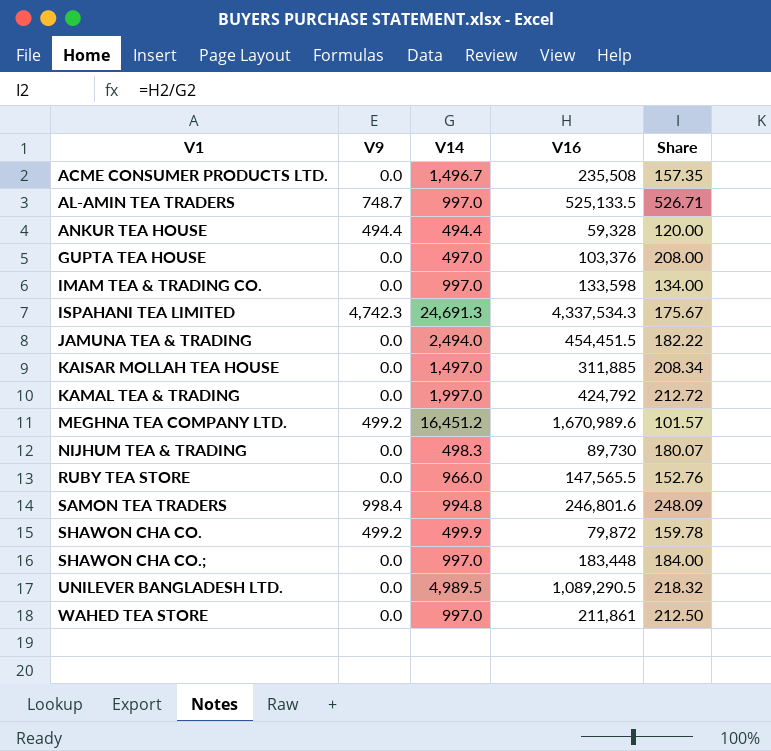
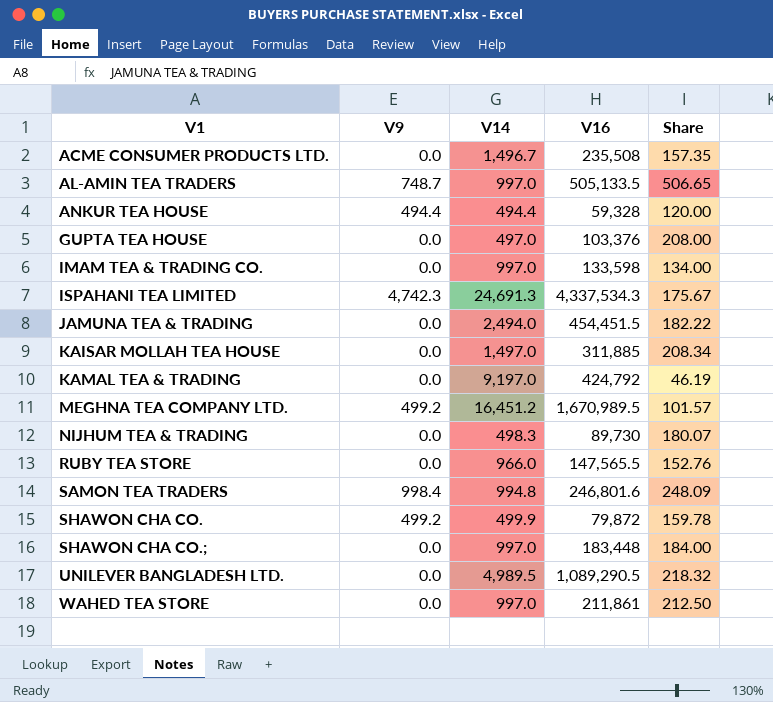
AL-AMIN TEA TRADERS | V16: 525,133.5 -> 505,133.5
AL-AMIN TEA TRADERS | Share: 526.71 -> 506.65
KAMAL TEA & TRADING | V14: 1,997.0 -> 9,197.0
KAMAL TEA & TRADING | Share: 212.72 -> 46.19
MEGHNA TEA COMPANY LTD. | V16: 1,670,989.6 -> 1,670,989.5

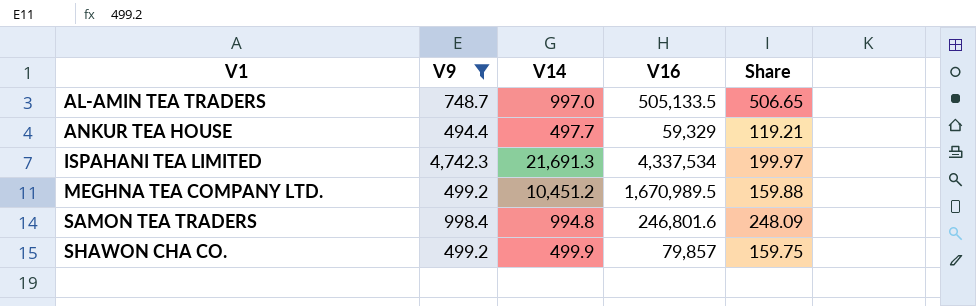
filter: none -> V9 != 0.0
ANKUR TEA HOUSE | V14: 494.4 -> 497.7
ANKUR TEA HOUSE | V16: 59,328 -> 59,329
ANKUR TEA HOUSE | Share: 120.00 -> 119.21
ISPAHANI TEA LIMITED | V14: 24,691.3 -> 21,691.3
ISPAHANI TEA LIMITED | V16: 4,337,534.3 -> 4,337,534
ISPAHANI TEA LIMITED | Share: 175.67 -> 199.97
MEGHNA TEA COMPANY LTD. | V14: 16,451.2 -> 10,451.2
MEGHNA TEA COMPANY LTD. | Share: 101.57 -> 159.88
SHAWON CHA CO. | V16: 79,872 -> 79,857
SHAWON CHA CO. | Share: 159.78 -> 159.75

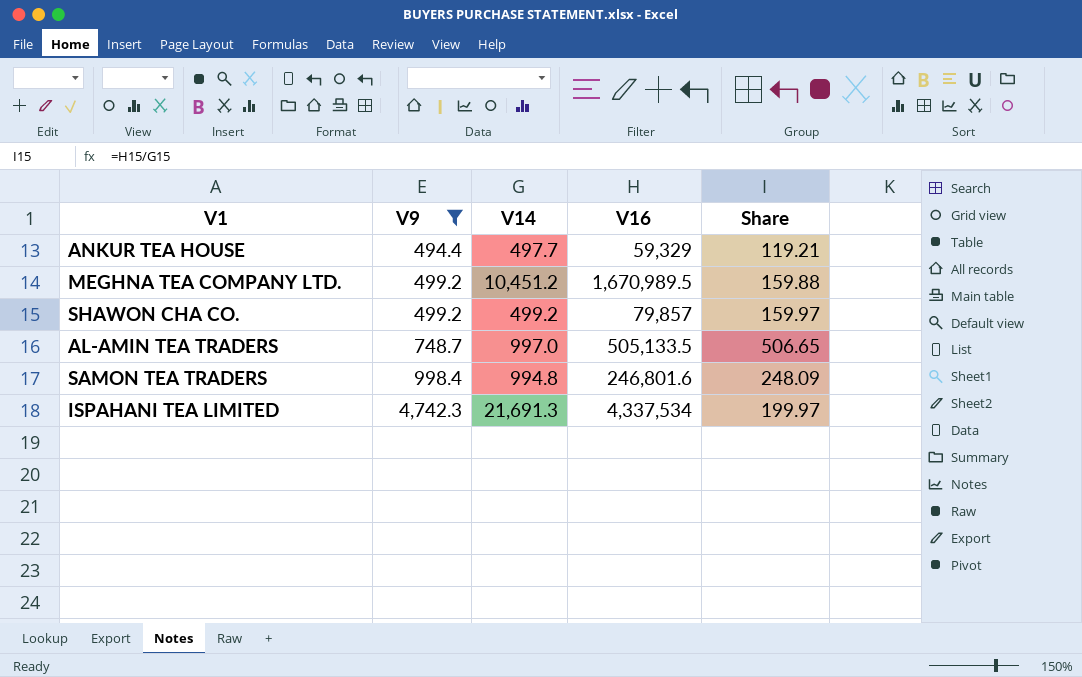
row order: V1 ascending -> V9 ascending
SHAWON CHA CO. | V14: 499.9 -> 499.2
SHAWON CHA CO. | Share: 159.75 -> 159.97

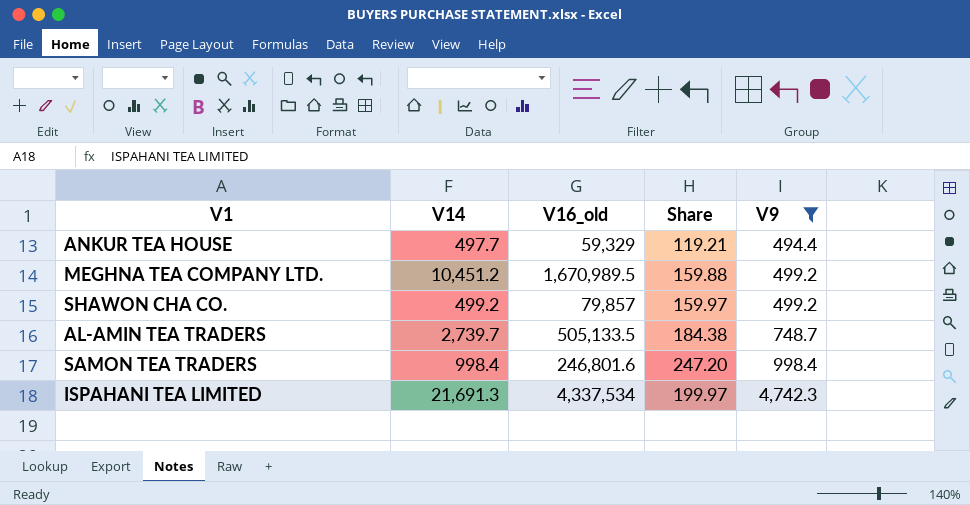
column name: V16 -> V16_old
column V9 | position: 2 -> 5
AL-AMIN TEA TRADERS | V14: 997.0 -> 2,739.7
AL-AMIN TEA TRADERS | Share: 506.65 -> 184.38
SAMON TEA TRADERS | V14: 994.8 -> 998.4
SAMON TEA TRADERS | Share: 248.09 -> 247.20

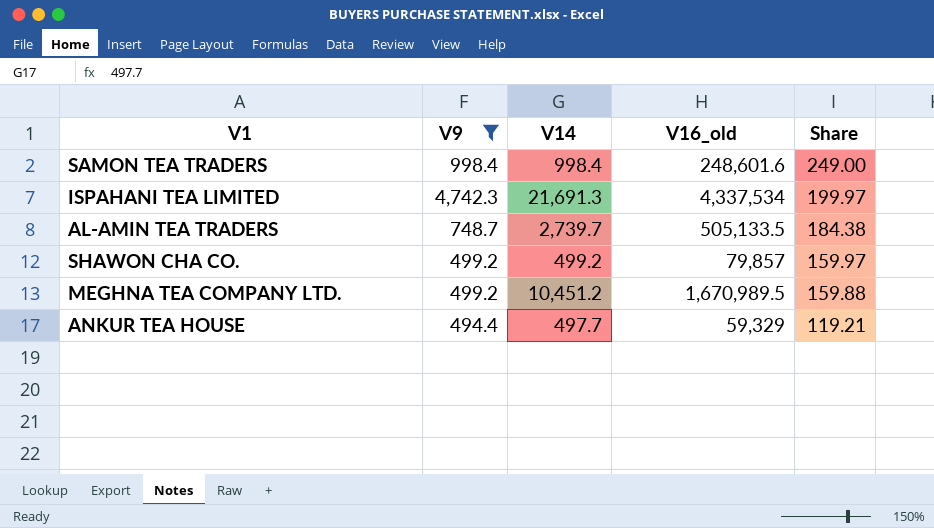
row order: V9 ascending -> Share descending
column V9 | position: 5 -> 2
SAMON TEA TRADERS | V16_old: 246,801.6 -> 248,601.6
SAMON TEA TRADERS | Share: 247.20 -> 249.00

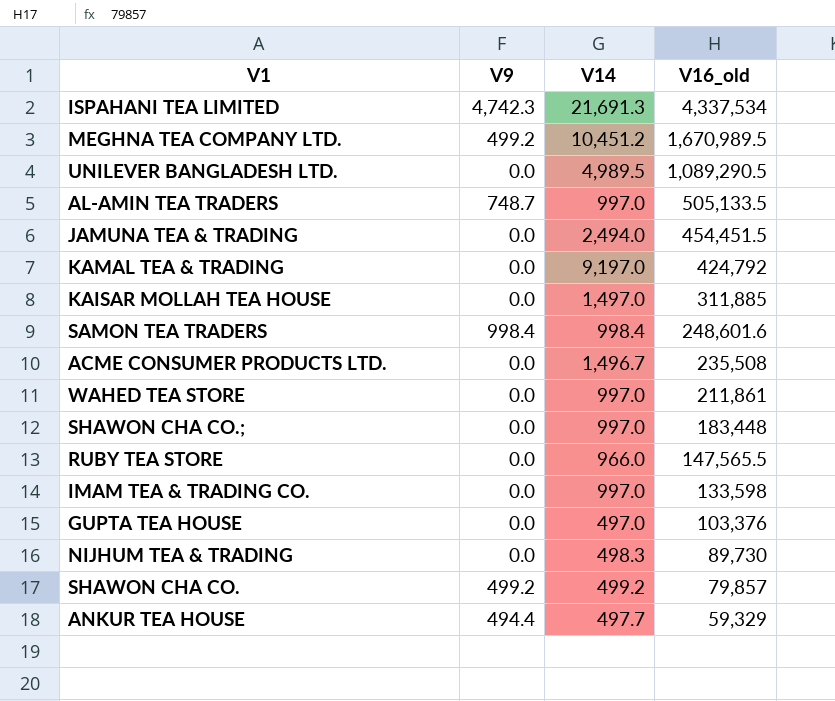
filter: V9 != 0.0 -> none
row order: Share descending -> V16_old descending
column Share | formula: [V16_old] / [V14] -> none
AL-AMIN TEA TRADERS | V14: 2,739.7 -> 997.0

